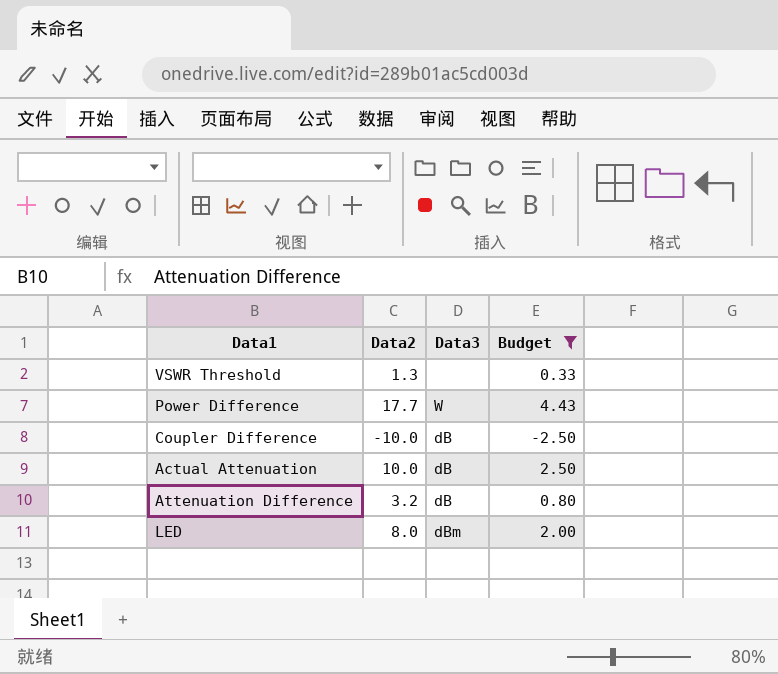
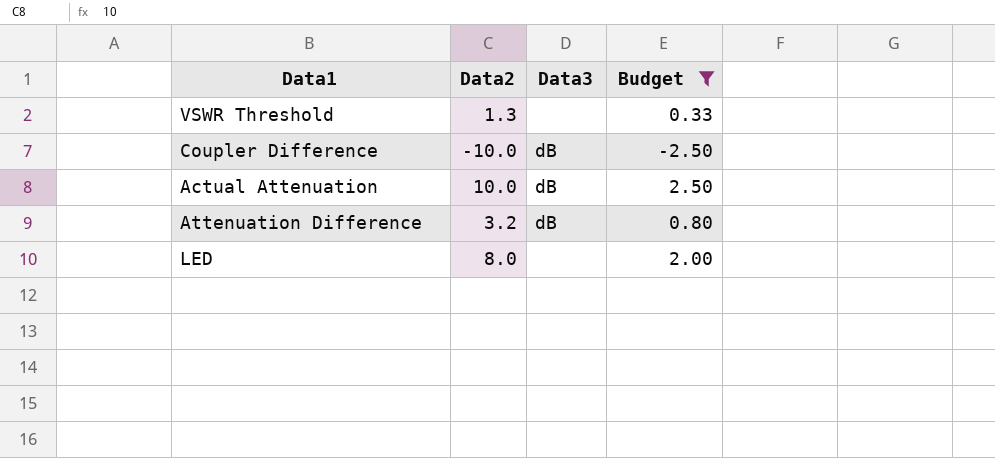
row Power Difference: 17.7 | W | 4.43 -> none
LED | Data3: dBm -> none

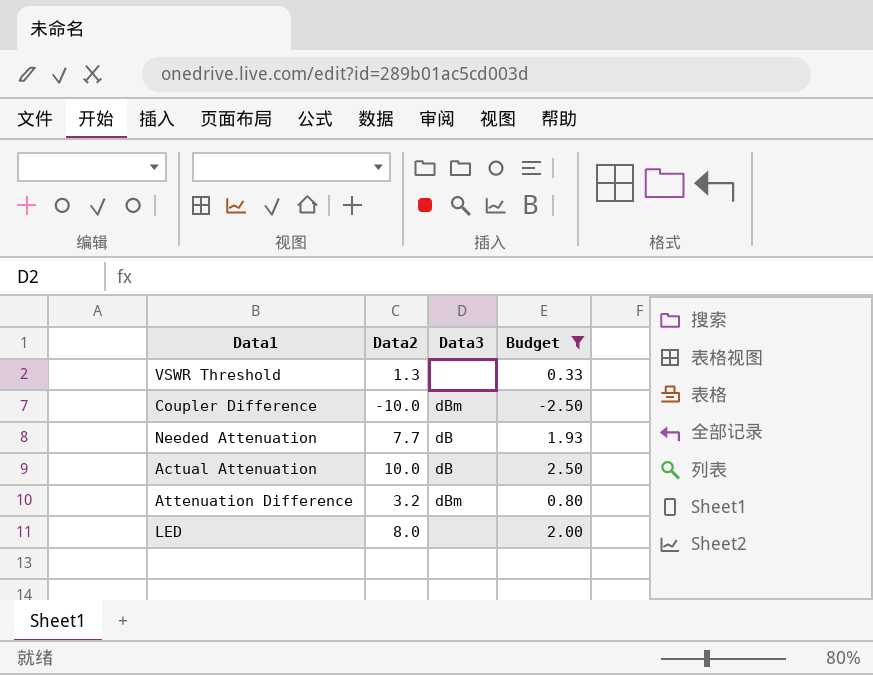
Coupler Difference | Data3: dB -> dBm
row Needed Attenuation: none -> 7.7 | dB | 1.93
Attenuation Difference | Data3: dB -> dBm

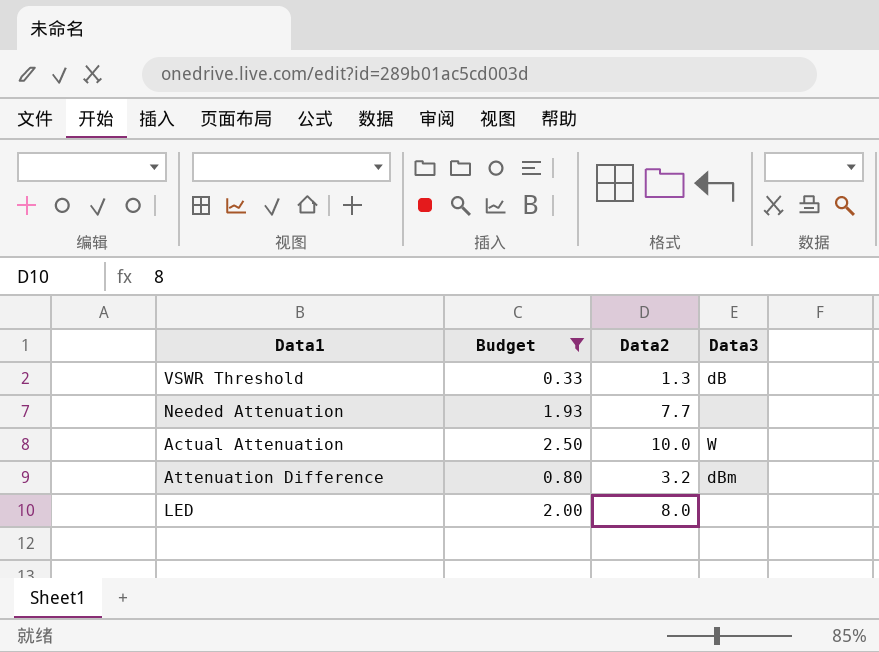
column Budget | position: 4 -> 2
row Coupler Difference: -10.0 | dBm | -2.50 -> none
VSWR Threshold | Data3: none -> dB
Needed Attenuation | Data3: dB -> none
Actual Attenuation | Data3: dB -> W

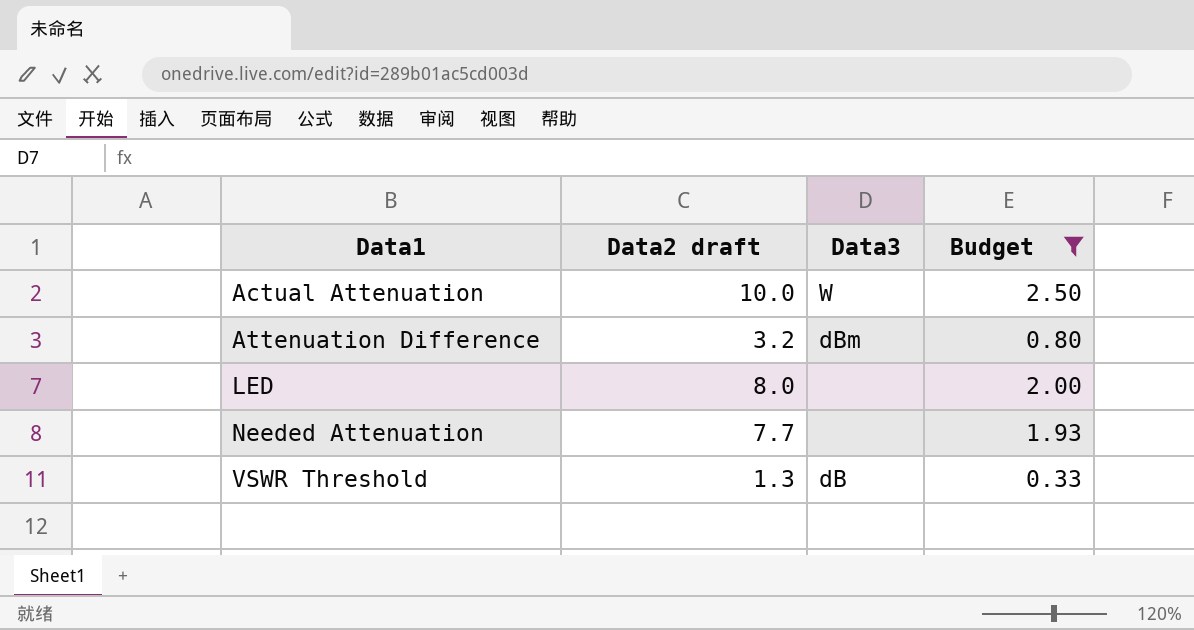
row order: none -> Data1 ascending
column name: Data2 -> Data2 draft
column Budget | position: 2 -> 4

